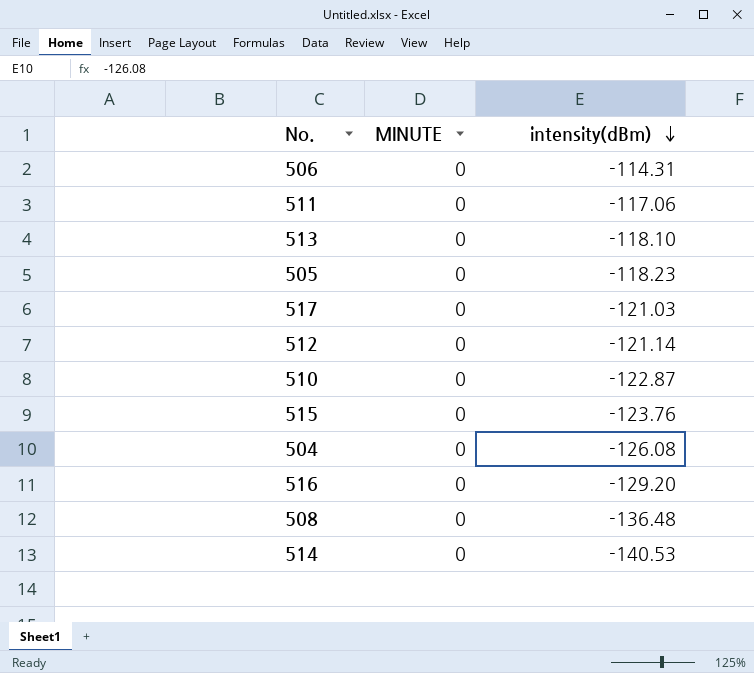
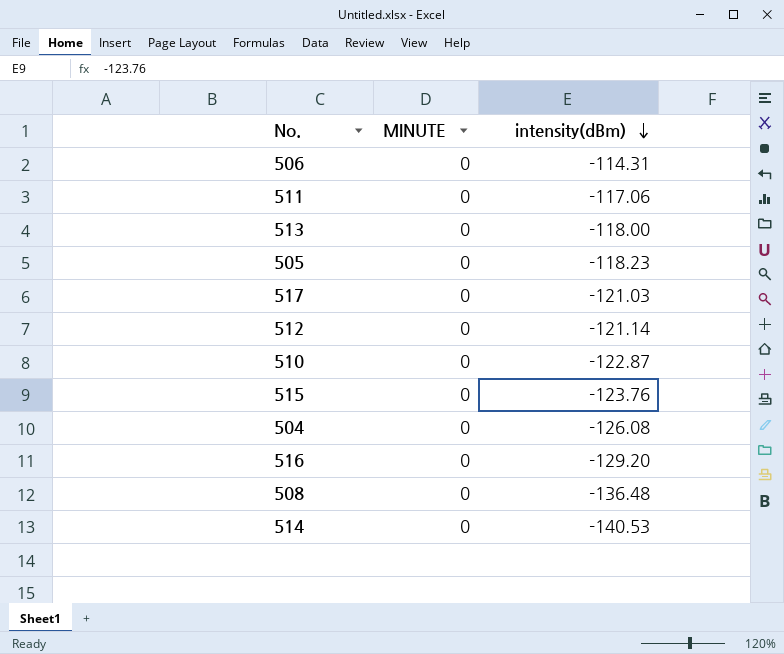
513 | intensity(dBm): -118.10 -> -118.00

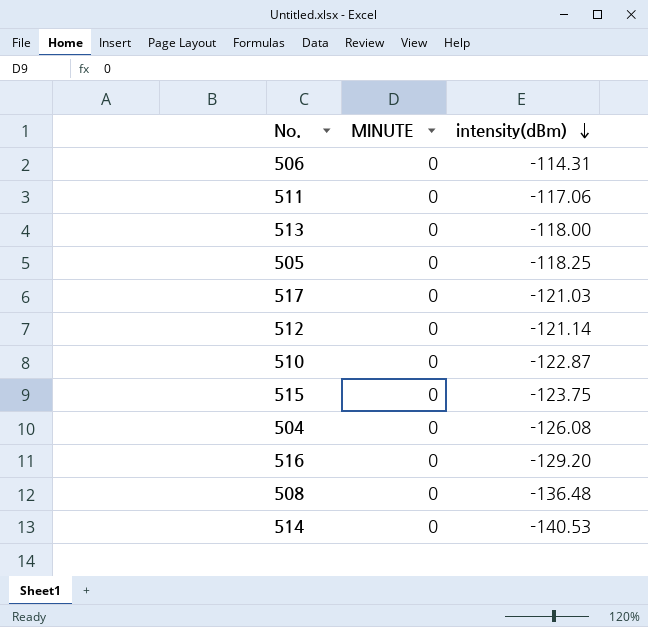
505 | intensity(dBm): -118.23 -> -118.25
515 | intensity(dBm): -123.76 -> -123.75

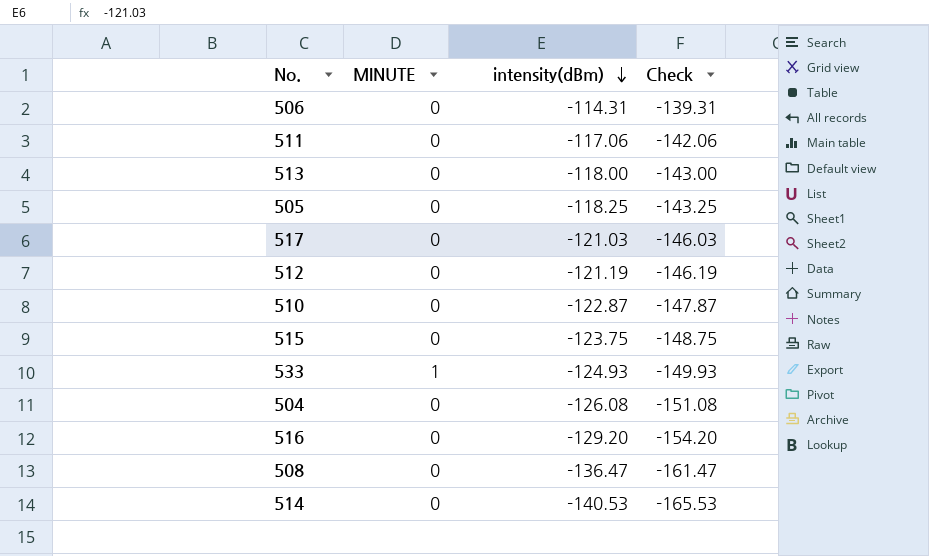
column Check | formula: none -> [intensity(dBm)] - 25
512 | intensity(dBm): -121.14 -> -121.19
row 533: none -> 1 | -124.93 | -149.93
508 | intensity(dBm): -136.48 -> -136.47

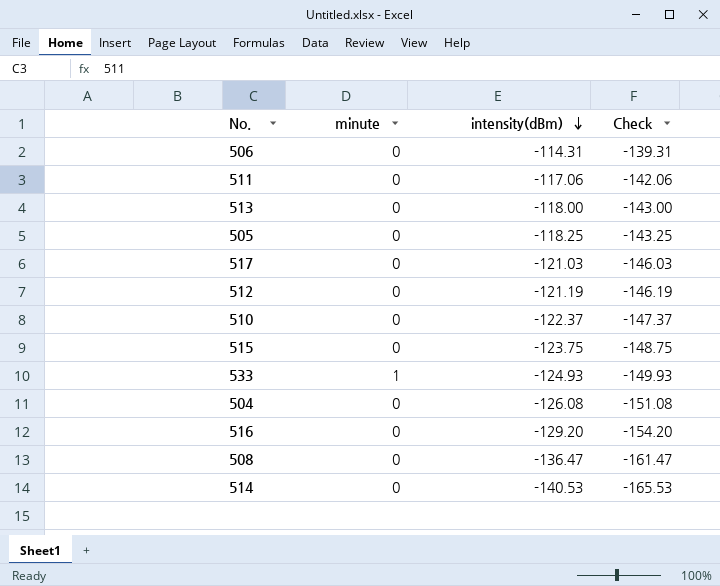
column name: MINUTE -> minute
510 | intensity(dBm): -122.87 -> -122.37
510 | Check: -147.87 -> -147.37

